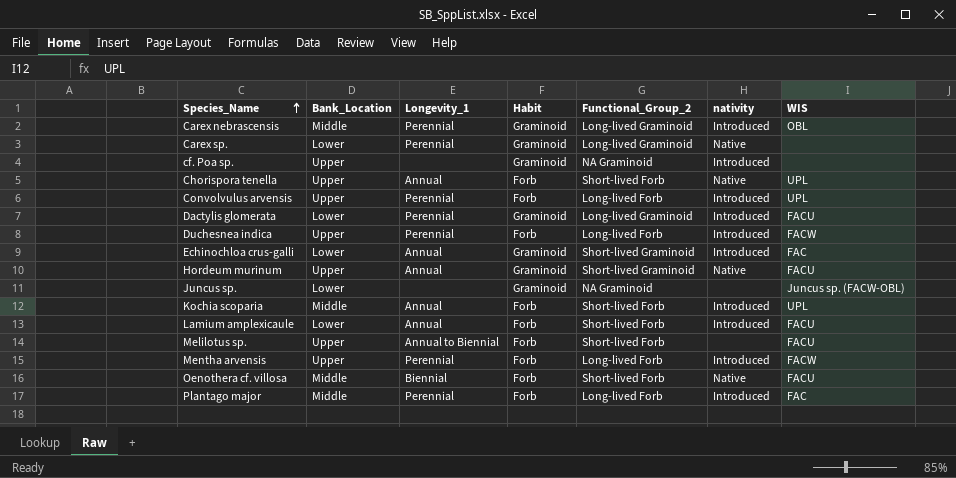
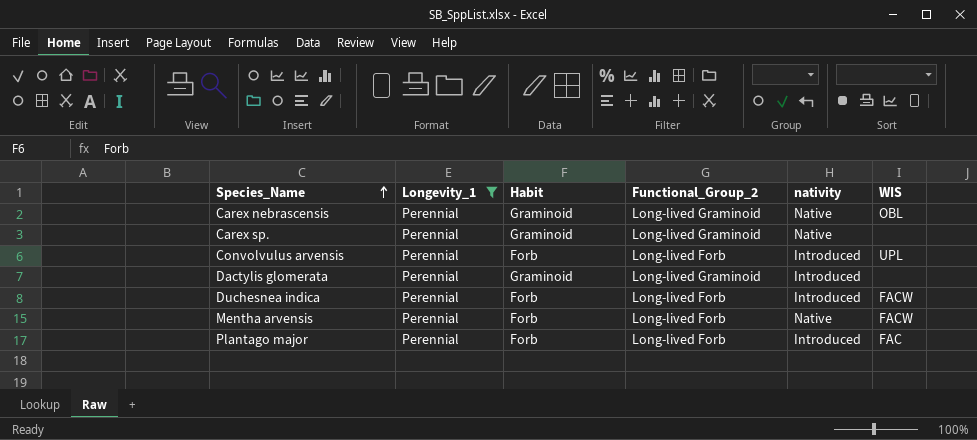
filter: none -> Longevity_1 = Perennial
column Bank_Location | position: 2 -> none
Carex nebrascensis | nativity: Introduced -> Native
Dactylis glomerata | WIS: FACU -> none
Mentha arvensis | nativity: Introduced -> Native

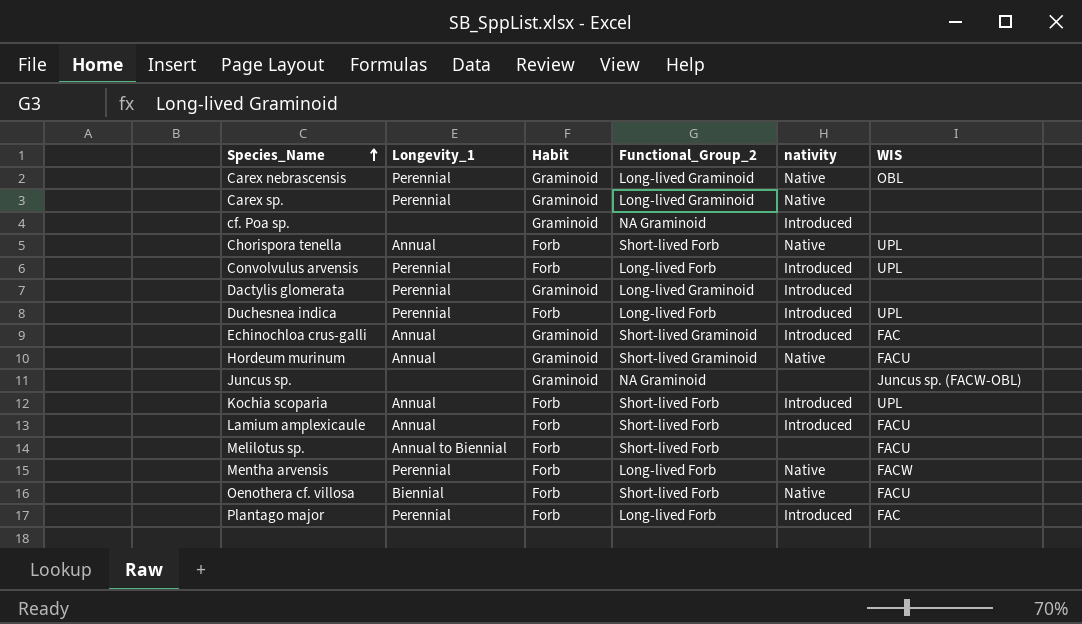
filter: Longevity_1 = Perennial -> none
Duchesnea indica | WIS: FACW -> UPL

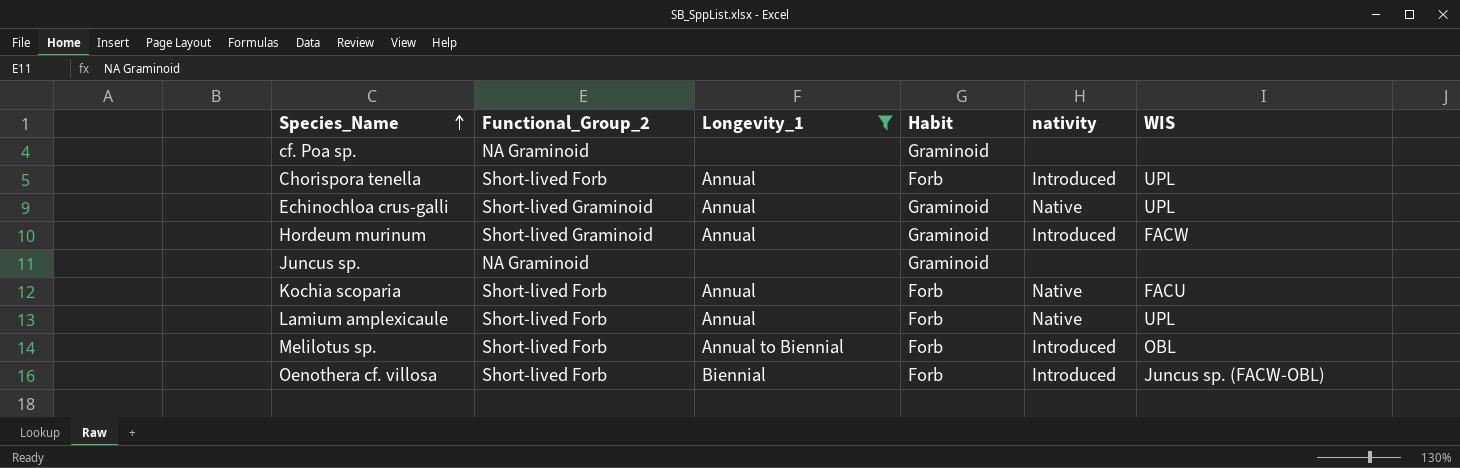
filter: none -> Longevity_1 != Perennial
column Functional_Group_2 | position: 4 -> 2
cf. Poa sp. | nativity: Introduced -> none
Chorispora tenella | nativity: Native -> Introduced
Echinochloa crus-galli | nativity: Introduced -> Native
Echinochloa crus-galli | WIS: FAC -> UPL
Hordeum murinum | nativity: Native -> Introduced
Hordeum murinum | WIS: FACU -> FACW
Juncus sp. | WIS: Juncus sp. (FACW-OBL) -> none
Kochia scoparia | nativity: Introduced -> Native
Kochia scoparia | WIS: UPL -> FACU
Lamium amplexicaule | nativity: Introduced -> Native
Lamium amplexicaule | WIS: FACU -> UPL
Melilotus sp. | nativity: none -> Introduced
Melilotus sp. | WIS: FACU -> OBL
Oenothera cf. villosa | nativity: Native -> Introduced
Oenothera cf. villosa | WIS: FACU -> Juncus sp. (FACW-OBL)

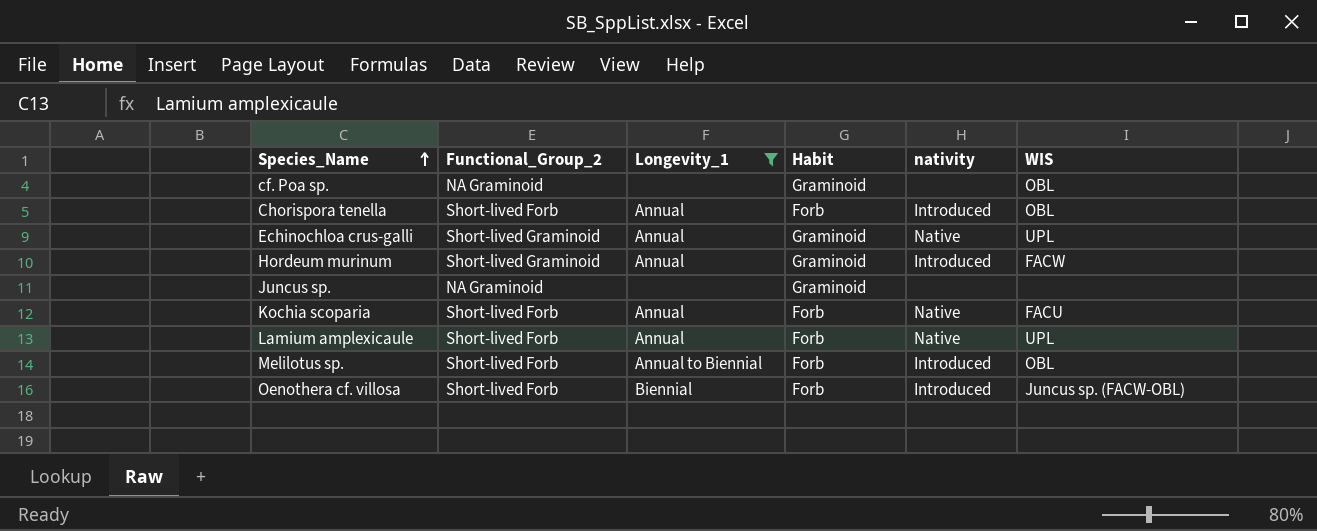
cf. Poa sp. | WIS: none -> OBL
Chorispora tenella | WIS: UPL -> OBL

